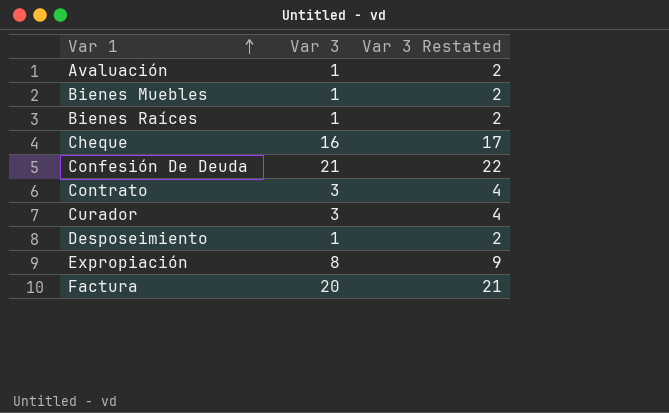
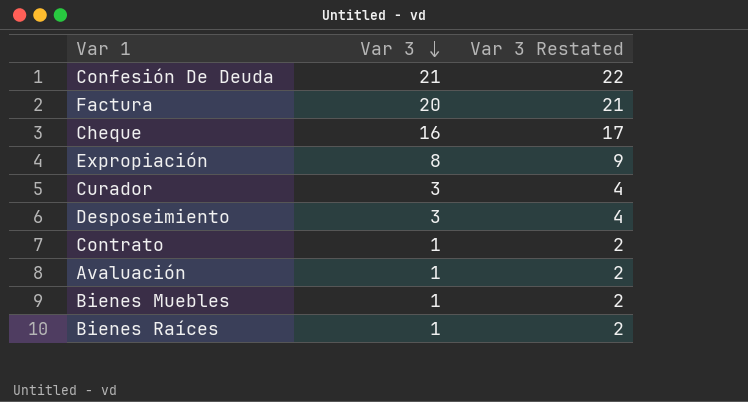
row order: Var 1 ascending -> Var 3 descending
Desposeimiento | Var 3: 1 -> 3
Desposeimiento | Var 3 Restated: 2 -> 4
Contrato | Var 3: 3 -> 1
Contrato | Var 3 Restated: 4 -> 2

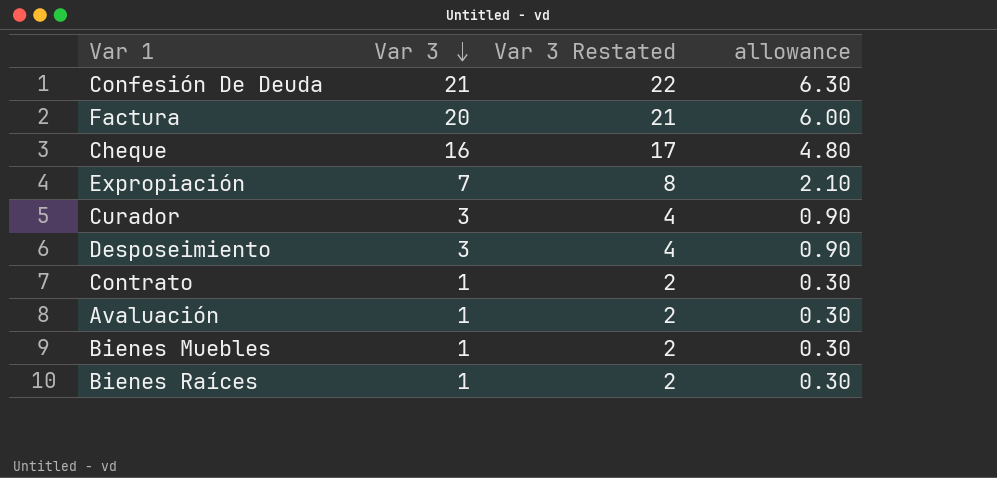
column allowance | formula: none -> [Var 3] * 0.3
Expropiación | Var 3: 8 -> 7
Expropiación | Var 3 Restated: 9 -> 8

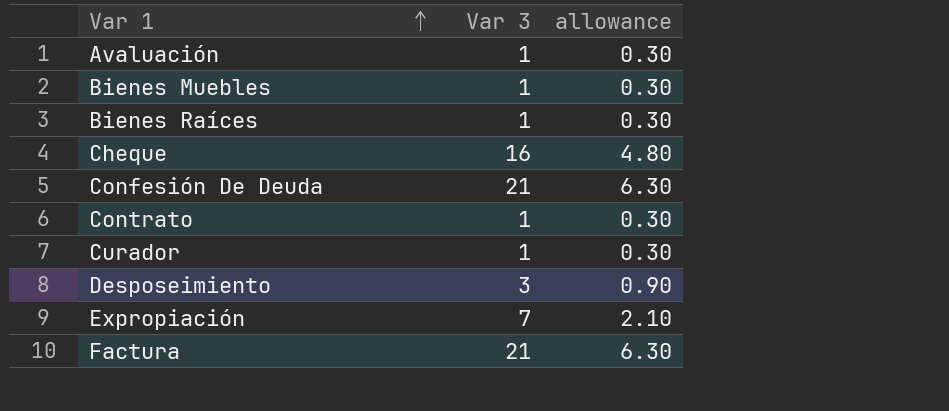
row order: Var 3 descending -> Var 1 ascending
column Var 3 Restated | formula: [Var 3] + 1 -> none
Curador | Var 3: 3 -> 1
Curador | allowance: 0.90 -> 0.30
Factura | Var 3: 20 -> 21
Factura | allowance: 6.00 -> 6.30

